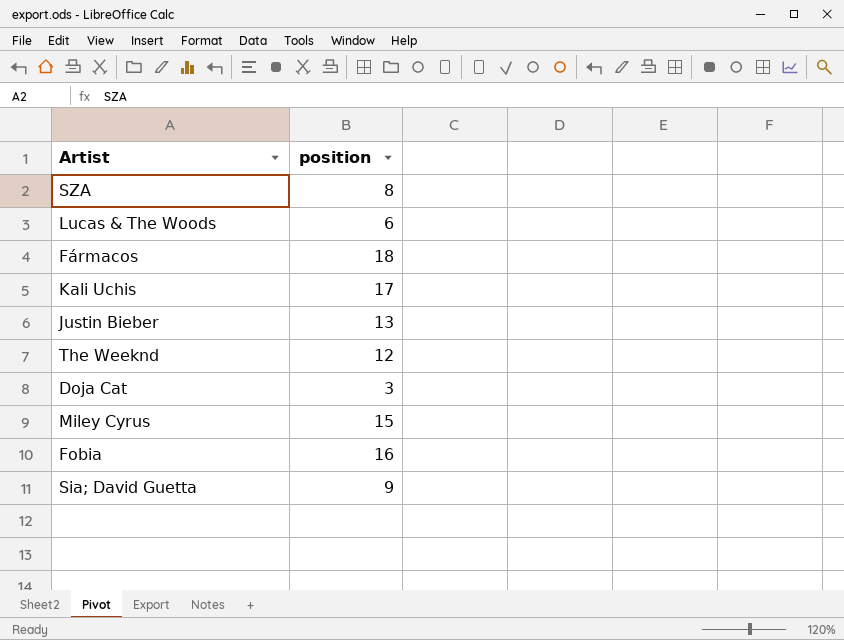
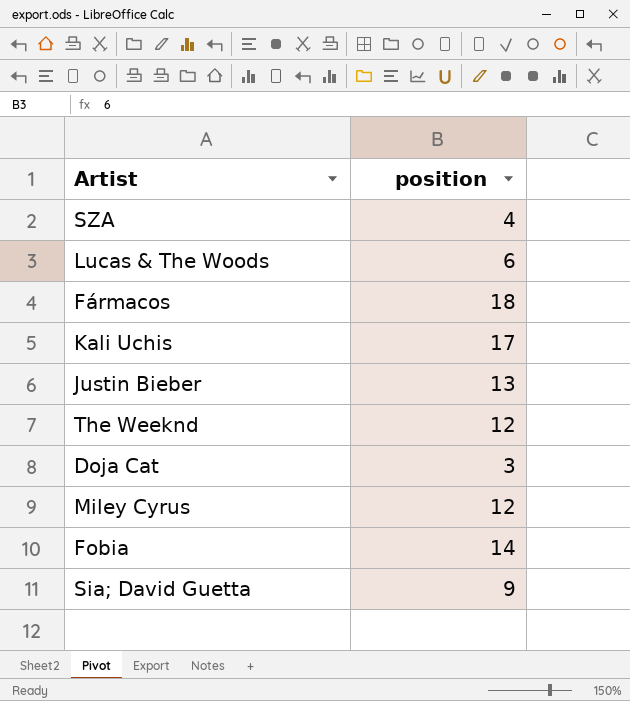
SZA | position: 8 -> 4
Miley Cyrus | position: 15 -> 12
Fobia | position: 16 -> 14

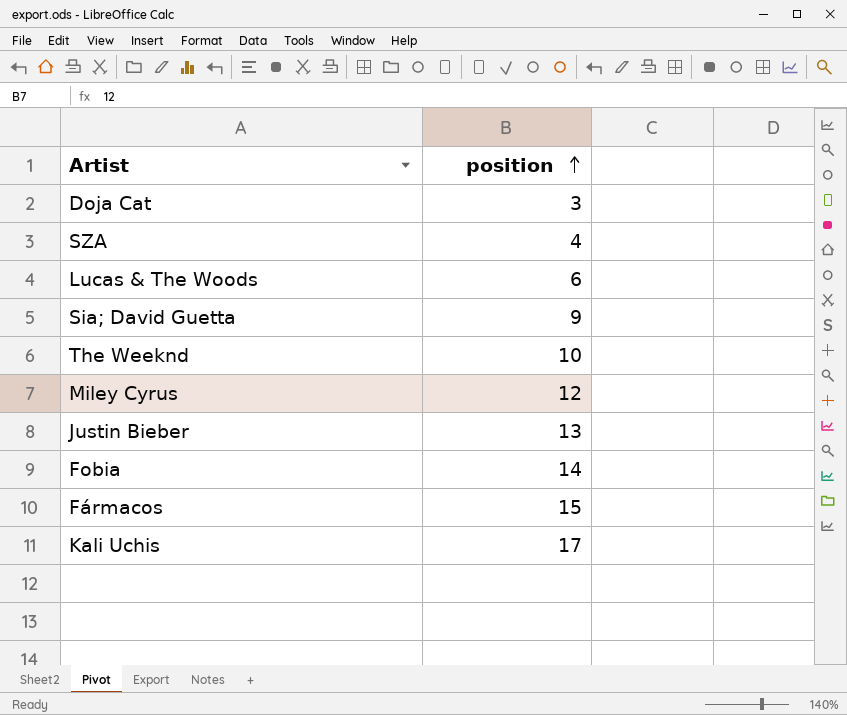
row order: none -> position ascending
The Weeknd | position: 12 -> 10
Fármacos | position: 18 -> 15

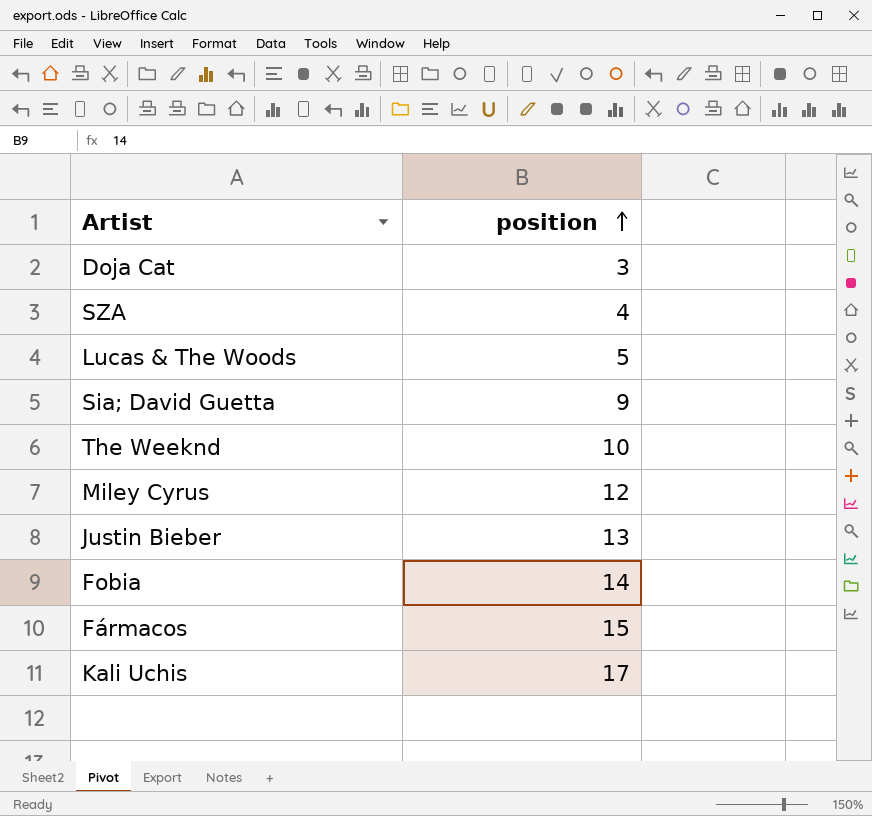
Lucas & The Woods | position: 6 -> 5

